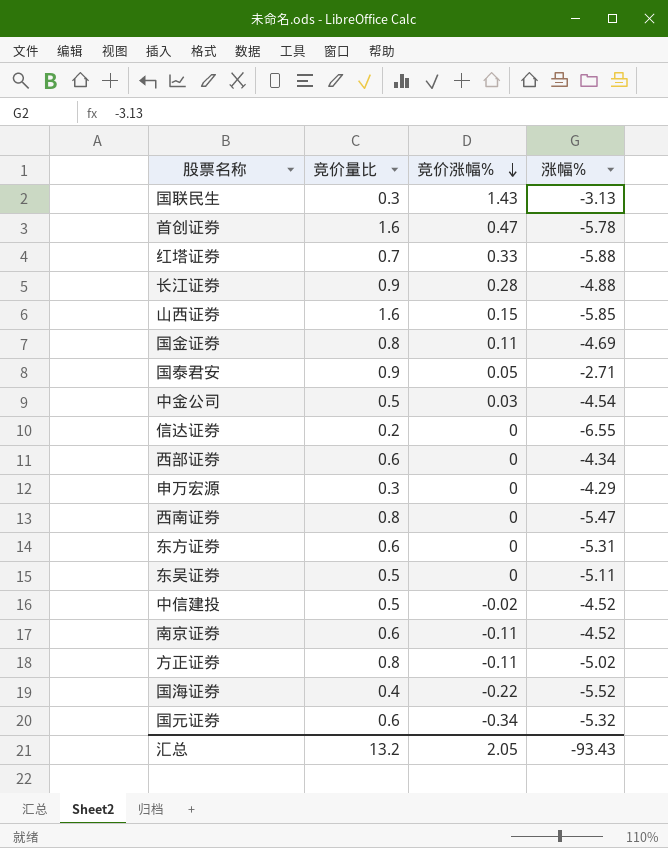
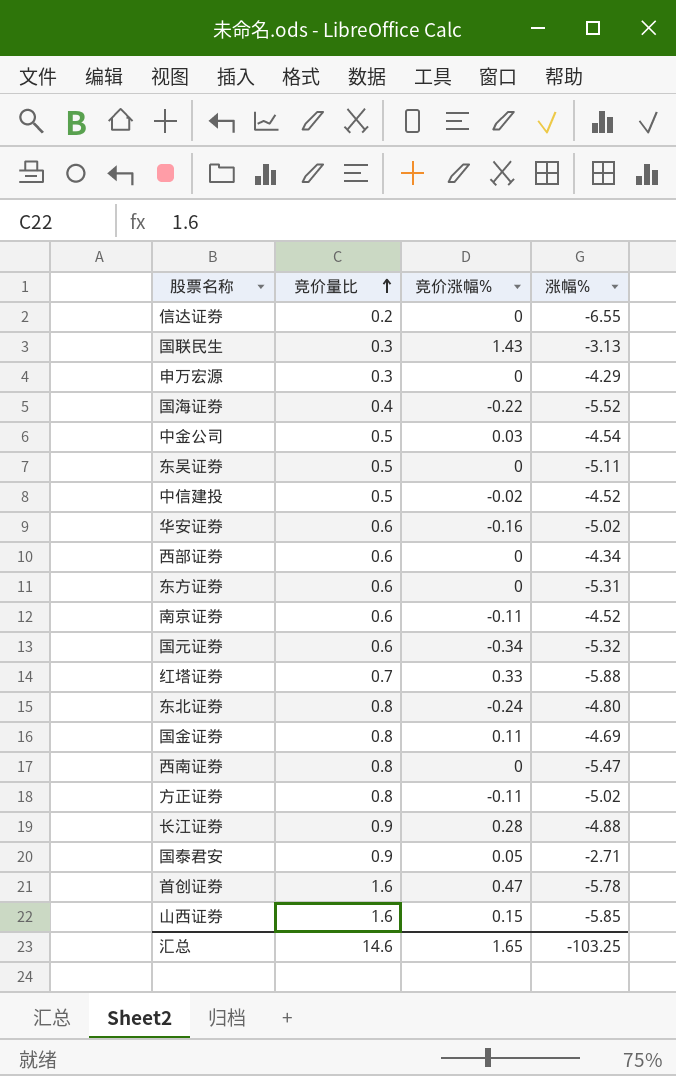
row order: 竞价涨幅% descending -> 竞价量比 ascending
row 华安证券: none -> 0.6 | -0.16 | -5.02
row 东北证券: none -> 0.8 | -0.24 | -4.80
汇总 | 竞价量比: 13.2 -> 14.6
汇总 | 竞价涨幅%: 2.05 -> 1.65
汇总 | 涨幅%: -93.43 -> -103.25

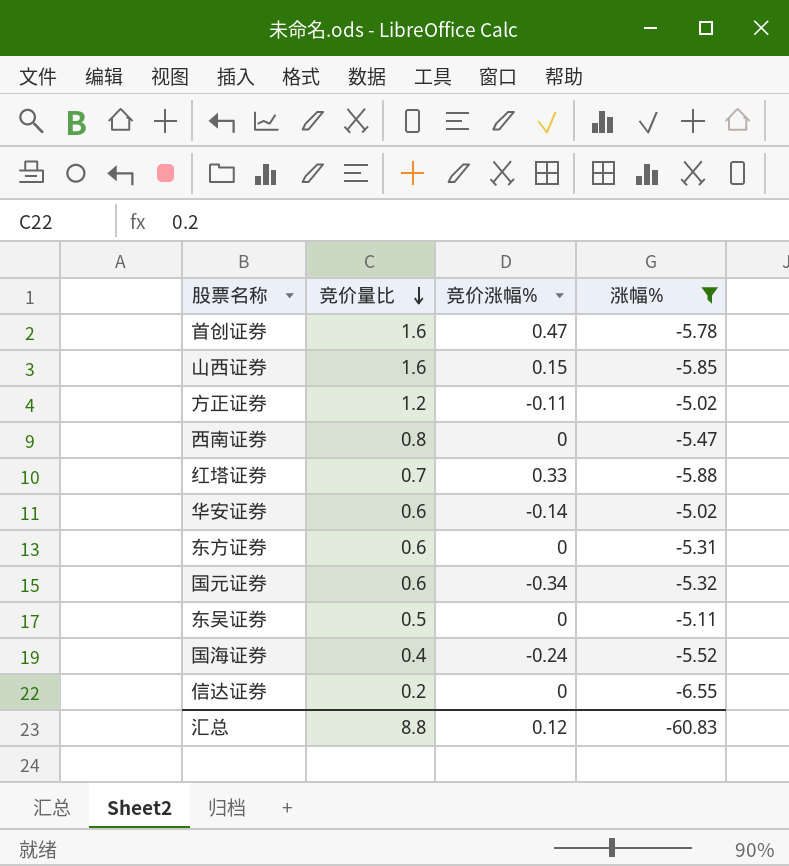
filter: none -> 涨幅% <= -5.02
row order: 竞价量比 ascending -> 竞价量比 descending
方正证券 | 竞价量比: 0.8 -> 1.2
华安证券 | 竞价涨幅%: -0.16 -> -0.14
国海证券 | 竞价涨幅%: -0.22 -> -0.24
汇总 | 竞价量比: 14.6 -> 8.8
汇总 | 竞价涨幅%: 1.65 -> 0.12
汇总 | 涨幅%: -103.25 -> -60.83

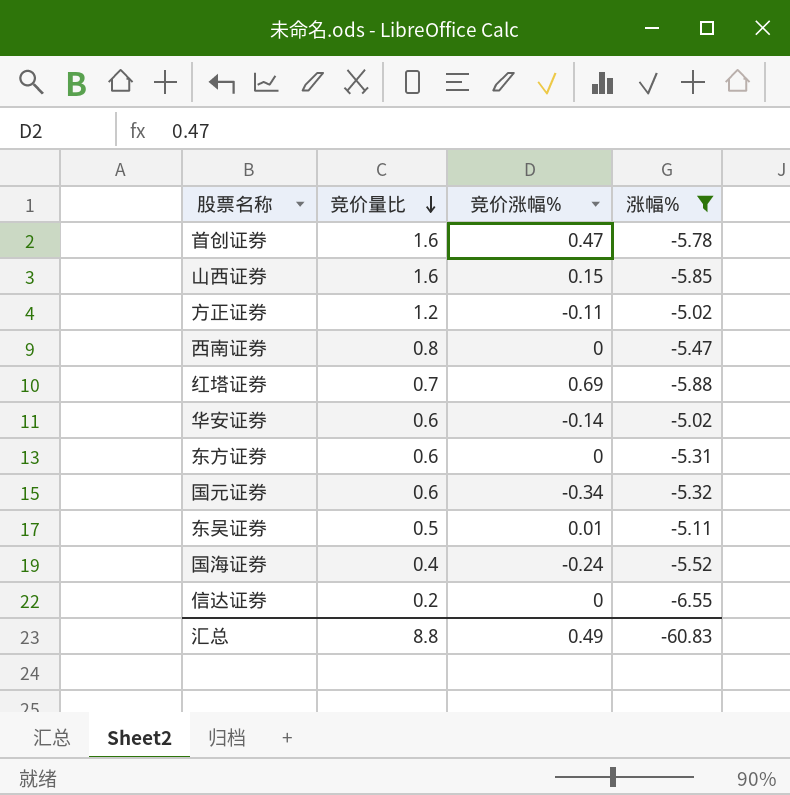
红塔证券 | 竞价涨幅%: 0.33 -> 0.69
东吴证券 | 竞价涨幅%: 0 -> 0.01
汇总 | 竞价涨幅%: 0.12 -> 0.49

